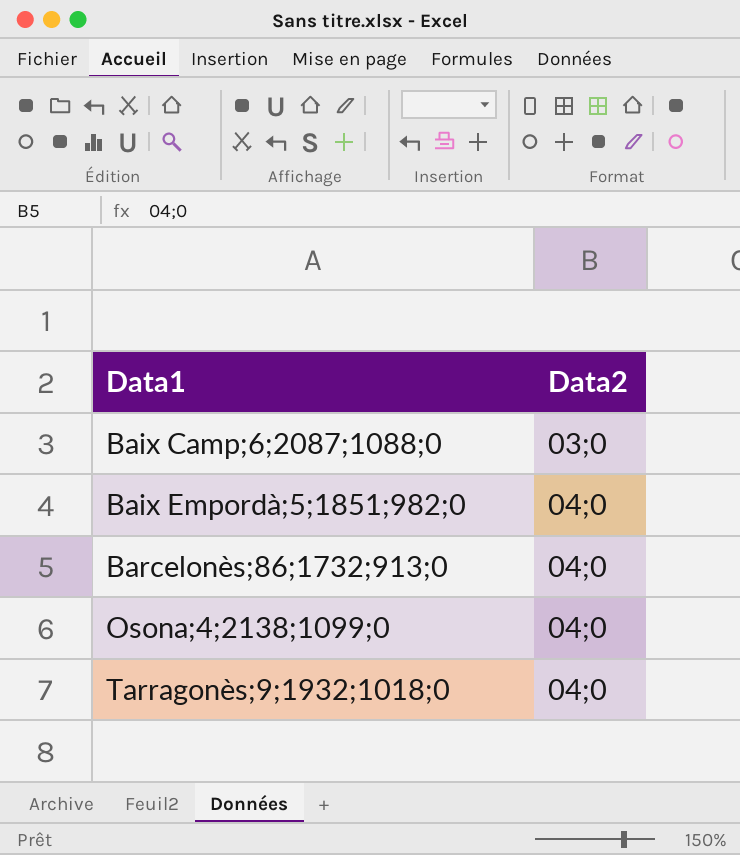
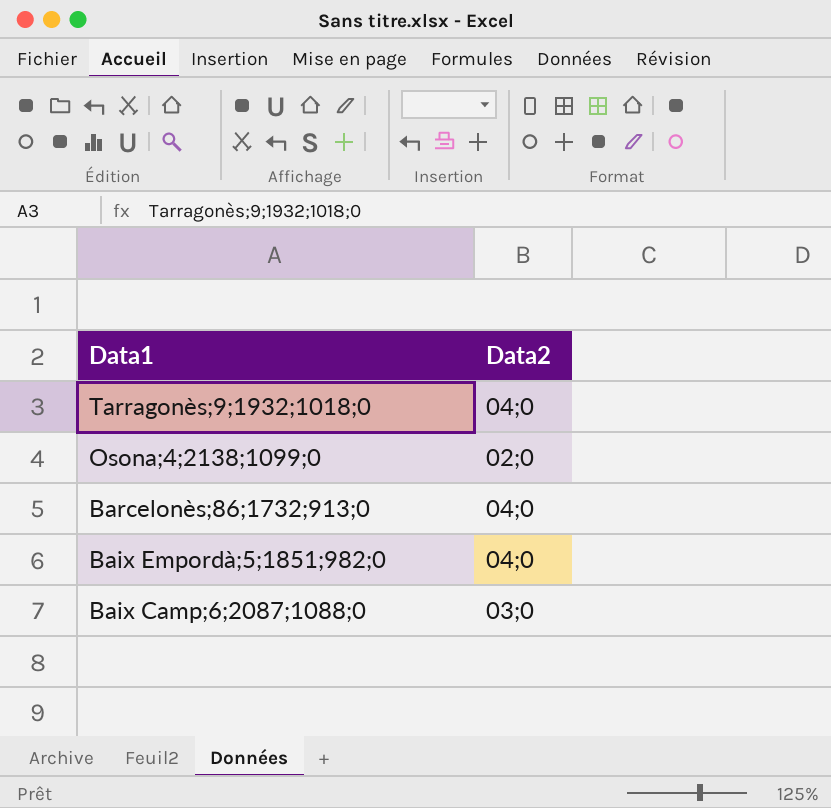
row order: Data1 ascending -> Data1 descending
Osona;4;2138;1099;0 | Data2: 04;0 -> 02;0

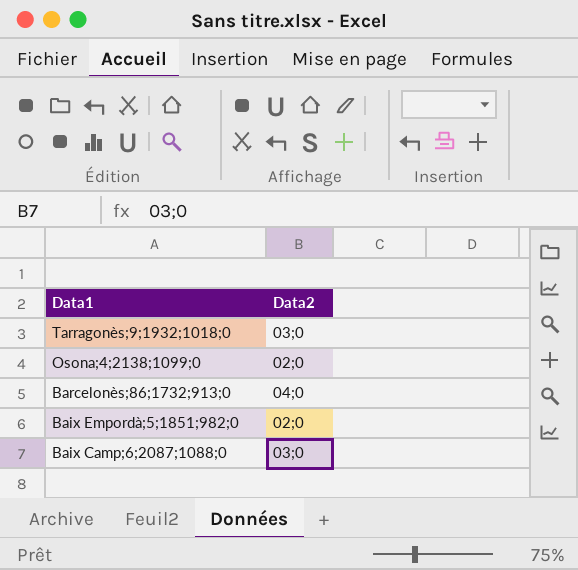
Tarragonès;9;1932;1018;0 | Data2: 04;0 -> 03;0
Baix Empordà;5;1851;982;0 | Data2: 04;0 -> 02;0

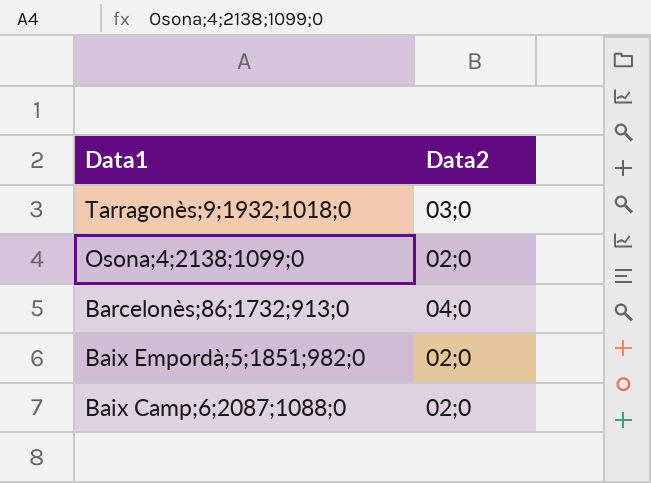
Baix Camp;6;2087;1088;0 | Data2: 03;0 -> 02;0

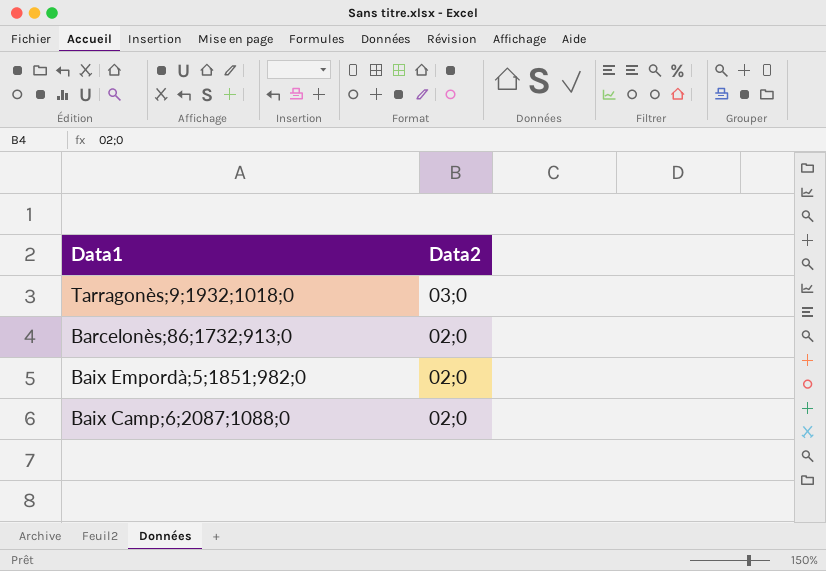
row Osona;4;2138;1099;0: 02;0 -> none
Barcelonès;86;1732;913;0 | Data2: 04;0 -> 02;0

